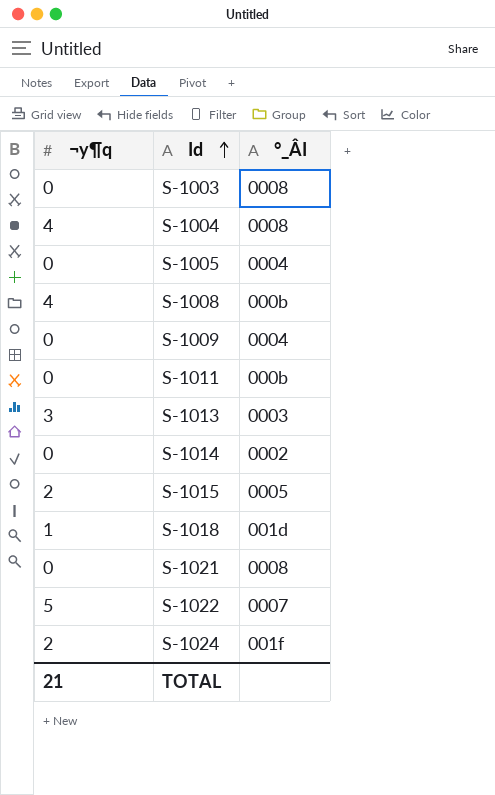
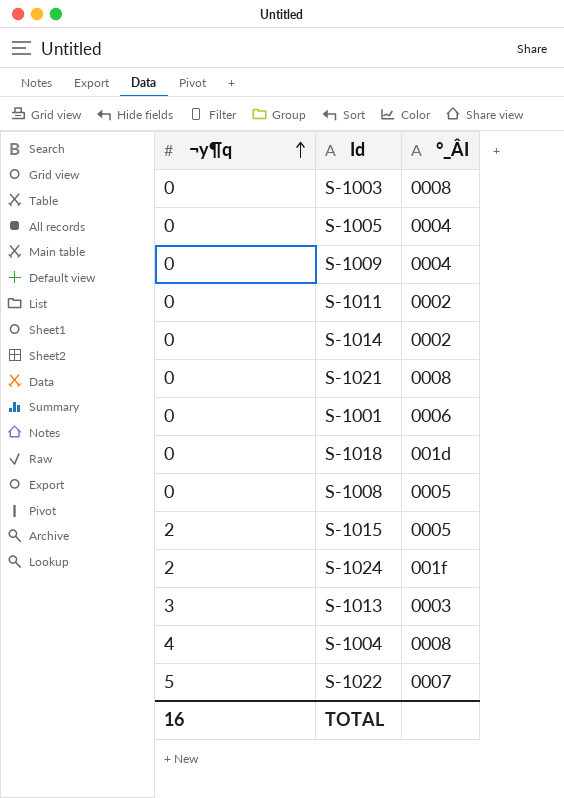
row order: Id ascending -> ¬y¶q ascending
S-1011 | °_ÂI: 000b -> 0002
row S-1001: none -> 0 | 0006
S-1018 | ¬y¶q: 1 -> 0
S-1008 | ¬y¶q: 4 -> 0
S-1008 | °_ÂI: 000b -> 0005
TOTAL | ¬y¶q: 21 -> 16

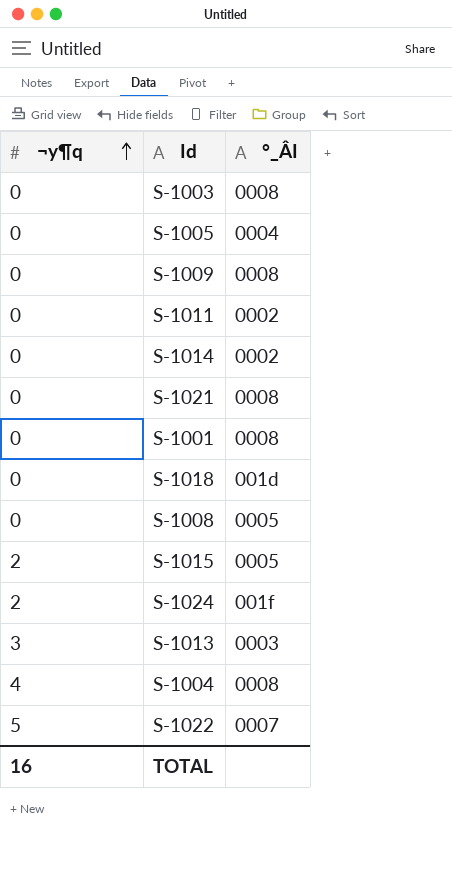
S-1009 | °_ÂI: 0004 -> 0008
S-1001 | °_ÂI: 0006 -> 0008

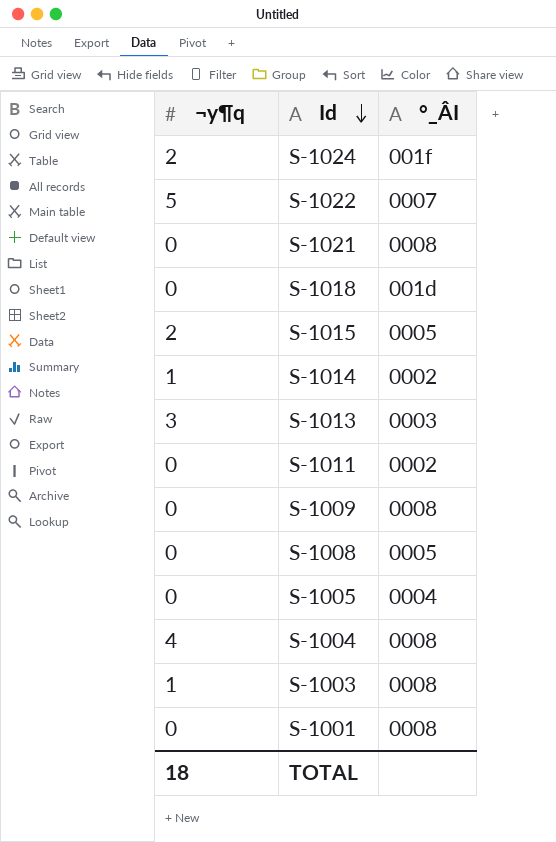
row order: ¬y¶q ascending -> Id descending
S-1014 | ¬y¶q: 0 -> 1
S-1003 | ¬y¶q: 0 -> 1
TOTAL | ¬y¶q: 16 -> 18

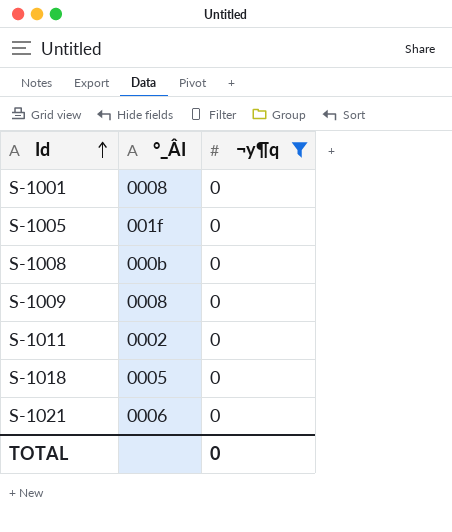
filter: none -> ¬y¶q = 0
row order: Id descending -> Id ascending
column ¬y¶q | position: 1 -> 3
S-1005 | °_ÂI: 0004 -> 001f
S-1008 | °_ÂI: 0005 -> 000b
S-1018 | °_ÂI: 001d -> 0005
S-1021 | °_ÂI: 0008 -> 0006
TOTAL | ¬y¶q: 18 -> 0

